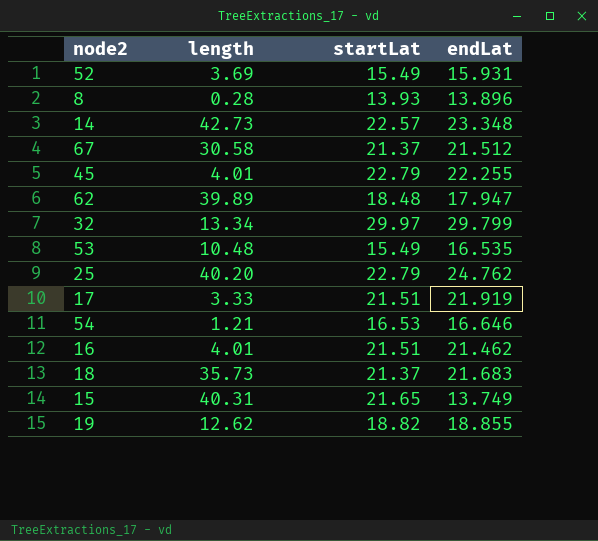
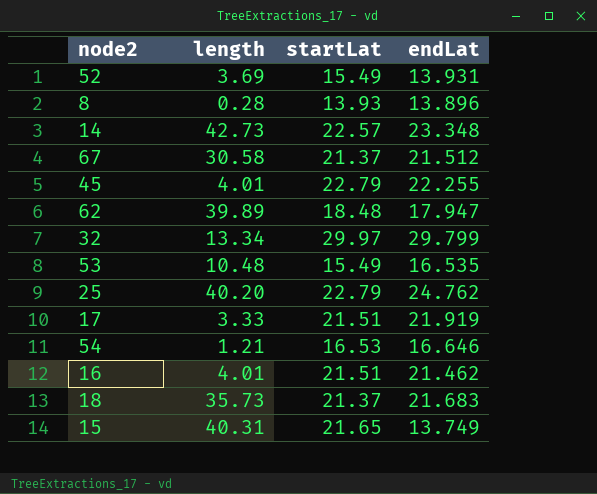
row 19: 12.62 | 18.82 | 18.855 -> none
52 | endLat: 15.931 -> 13.931

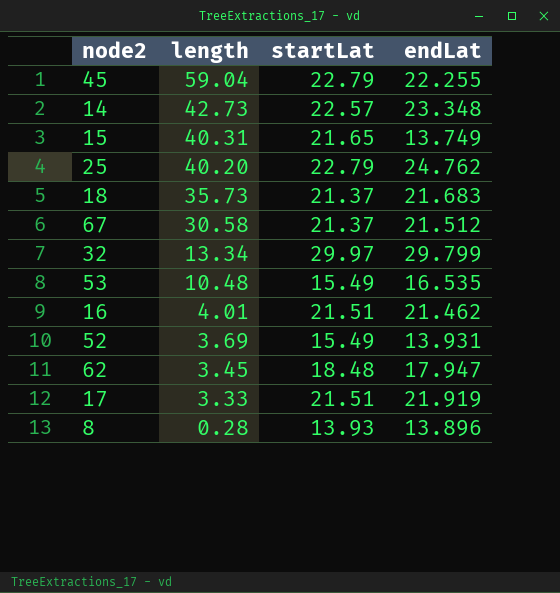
row order: none -> length descending
row 54: 1.21 | 16.53 | 16.646 -> none
45 | length: 4.01 -> 59.04
62 | length: 39.89 -> 3.45

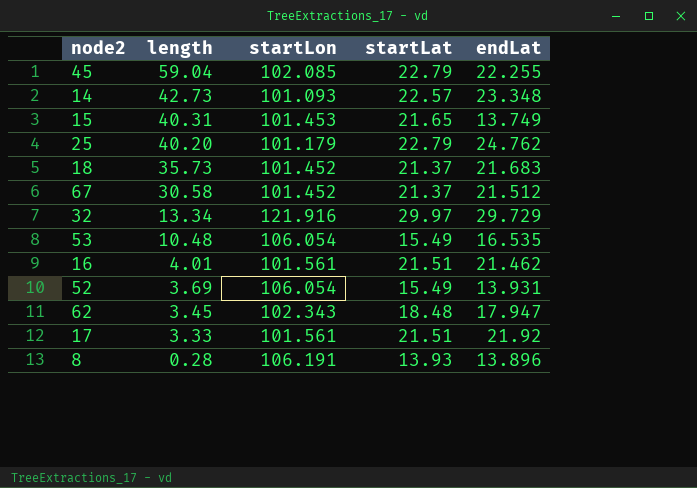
column startLon | position: none -> 3
32 | endLat: 29.799 -> 29.729
17 | endLat: 21.919 -> 21.92

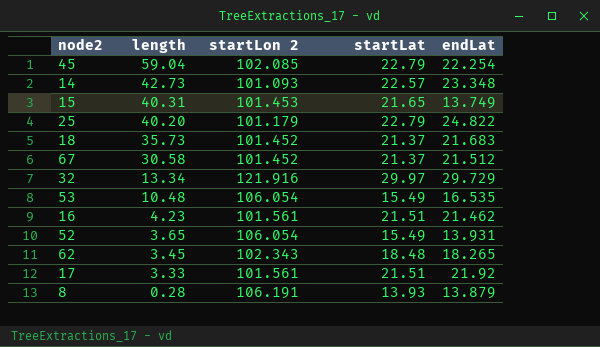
column name: startLon -> startLon 2
45 | endLat: 22.255 -> 22.254
25 | endLat: 24.762 -> 24.822
16 | length: 4.01 -> 4.23
52 | length: 3.69 -> 3.65
62 | endLat: 17.947 -> 18.265
8 | endLat: 13.896 -> 13.879

